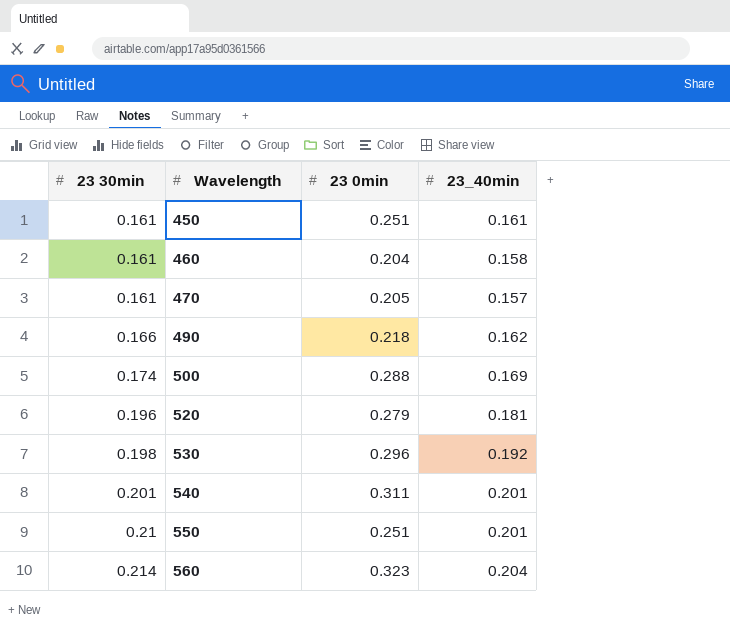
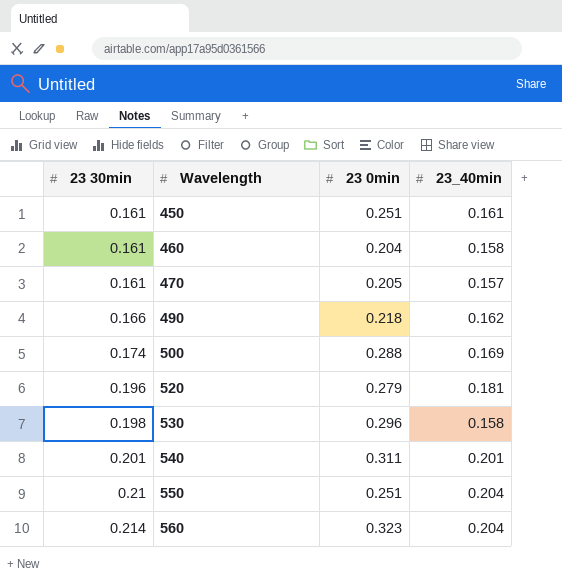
530 | 23_40min: 0.192 -> 0.158
550 | 23_40min: 0.201 -> 0.204

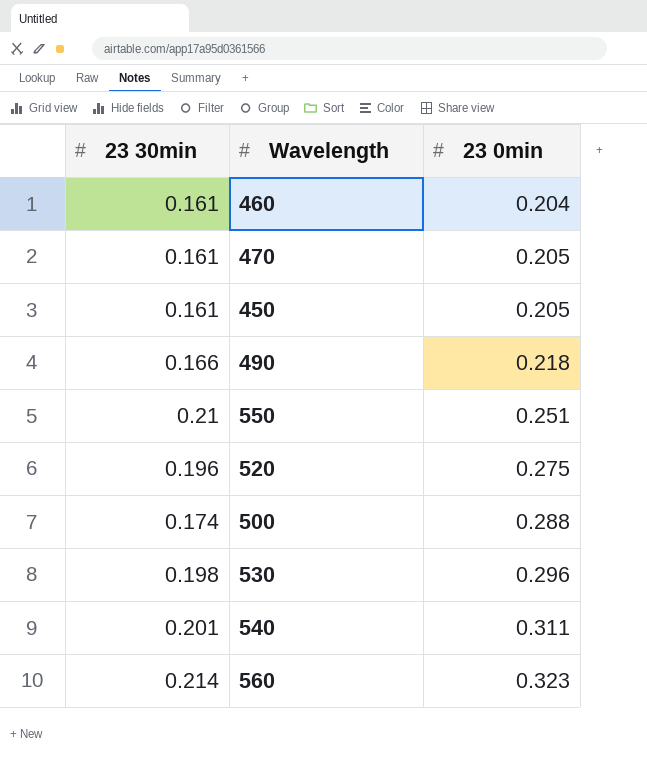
row order: 23 30min ascending -> 23 0min ascending
column 23_40min | position: 4 -> none
450 | 23 0min: 0.251 -> 0.205
520 | 23 0min: 0.279 -> 0.275

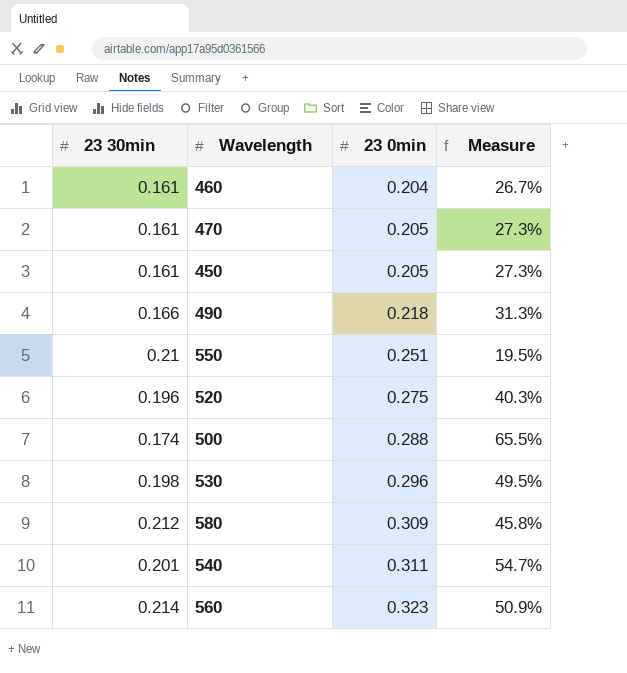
column Measure | formula: none -> ([23 0min] - [23 30min]) / [23 30min]
row 580: none -> 0.212 | 0.309 | 45.8%

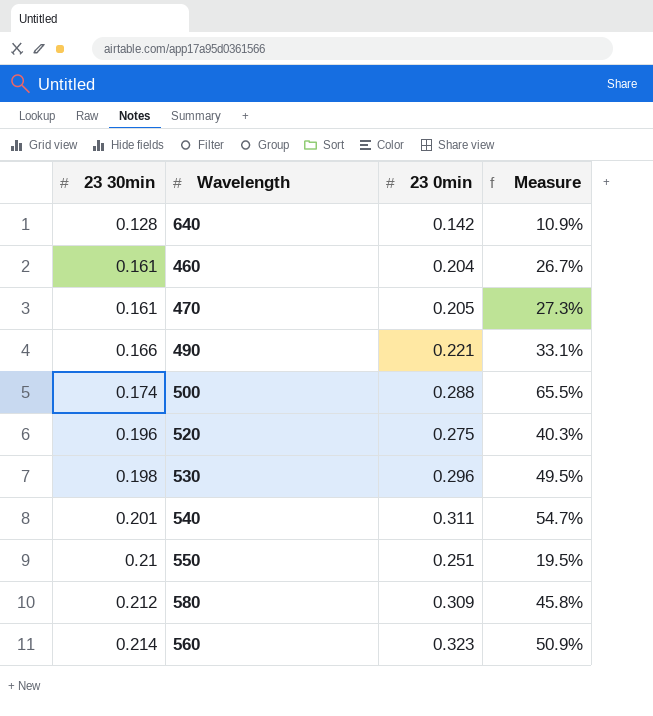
row order: 23 0min ascending -> 23 30min ascending
row 450: 0.161 | 0.205 | 27.3% -> none
row 640: none -> 0.128 | 0.142 | 10.9%
490 | 23 0min: 0.218 -> 0.221
490 | Measure: 31.3% -> 33.1%

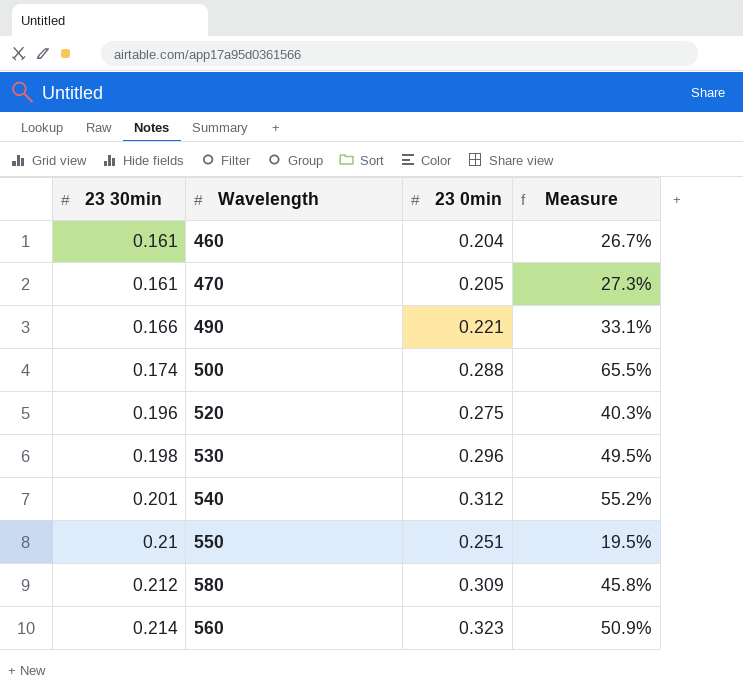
row 640: 0.128 | 0.142 | 10.9% -> none
540 | 23 0min: 0.311 -> 0.312
540 | Measure: 54.7% -> 55.2%

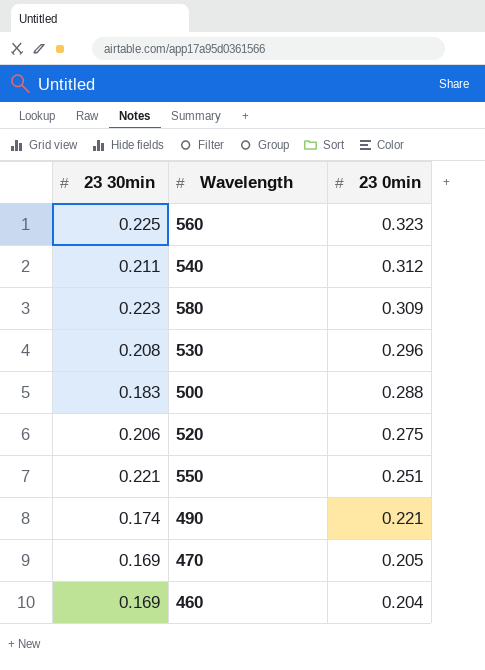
row order: 23 30min ascending -> 23 0min descending
column Measure | formula: ([23 0min] - [23 30min]) / [23 30min] -> none
560 | 23 30min: 0.214 -> 0.225
540 | 23 30min: 0.201 -> 0.211
580 | 23 30min: 0.212 -> 0.223
530 | 23 30min: 0.198 -> 0.208
500 | 23 30min: 0.174 -> 0.183
520 | 23 30min: 0.196 -> 0.206
550 | 23 30min: 0.21 -> 0.221
490 | 23 30min: 0.166 -> 0.174
470 | 23 30min: 0.161 -> 0.169
460 | 23 30min: 0.161 -> 0.169

